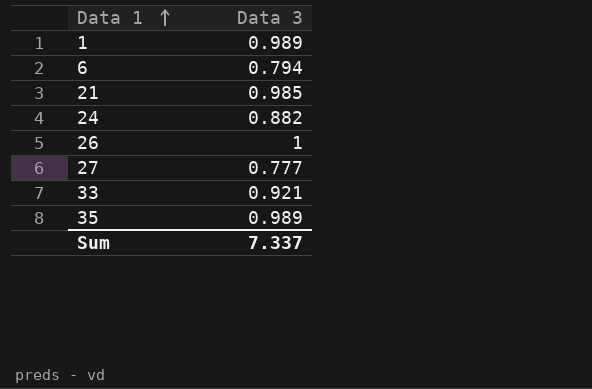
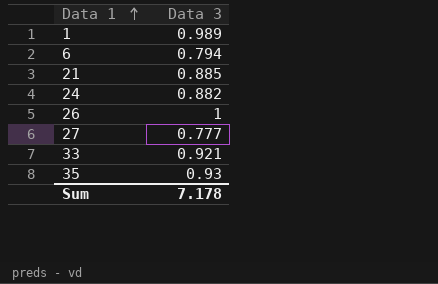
21 | Data 3: 0.985 -> 0.885
35 | Data 3: 0.989 -> 0.93
Sum | Data 3: 7.337 -> 7.178

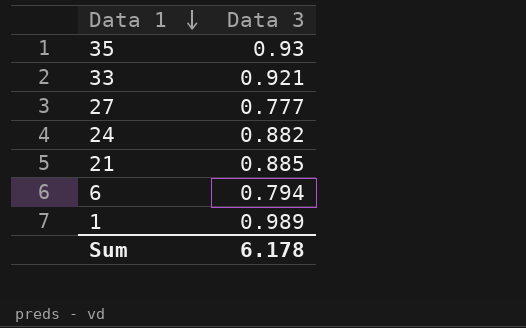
row order: Data 1 ascending -> Data 1 descending
row 26: 1 -> none
Sum | Data 3: 7.178 -> 6.178

